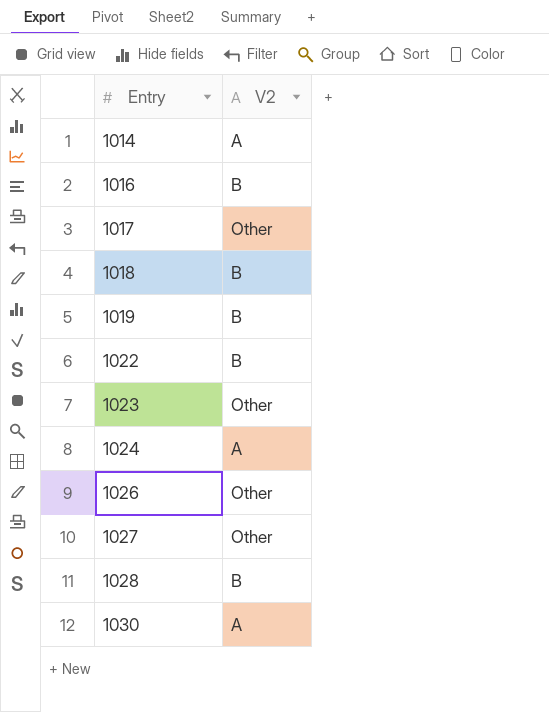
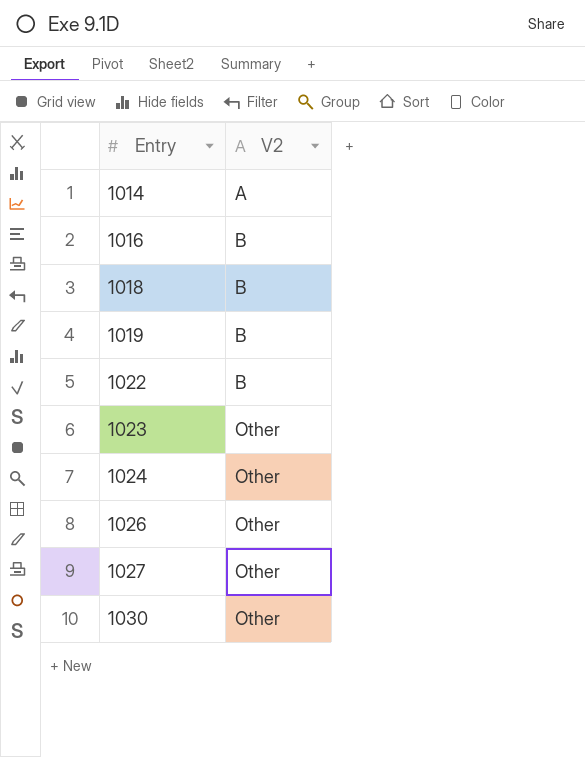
row 1017: Other -> none
row 1028: B -> none
1024 | V2: A -> Other
1030 | V2: A -> Other

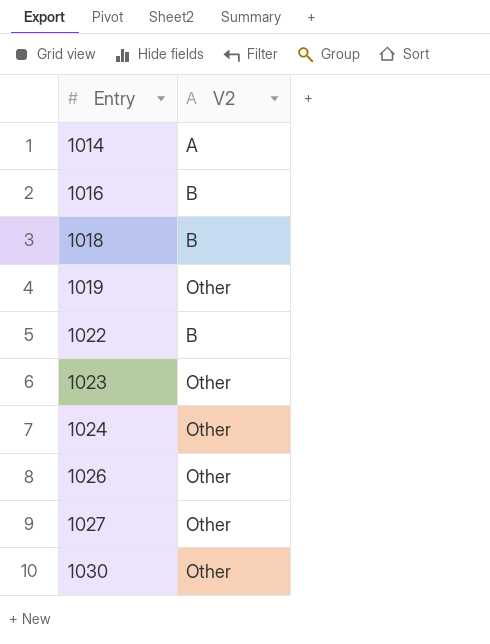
1019 | V2: B -> Other

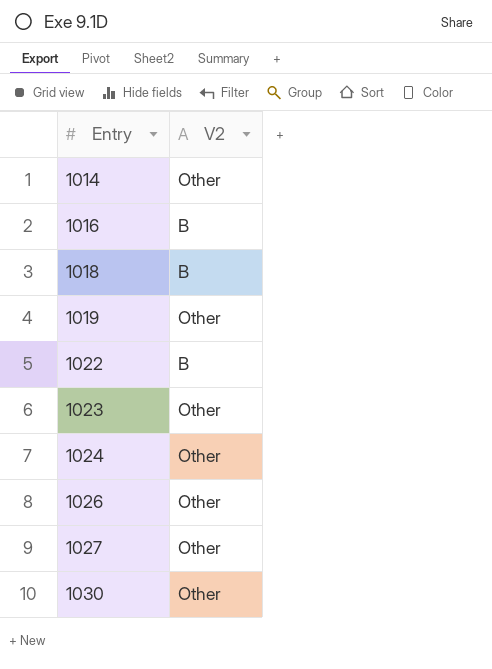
1014 | V2: A -> Other

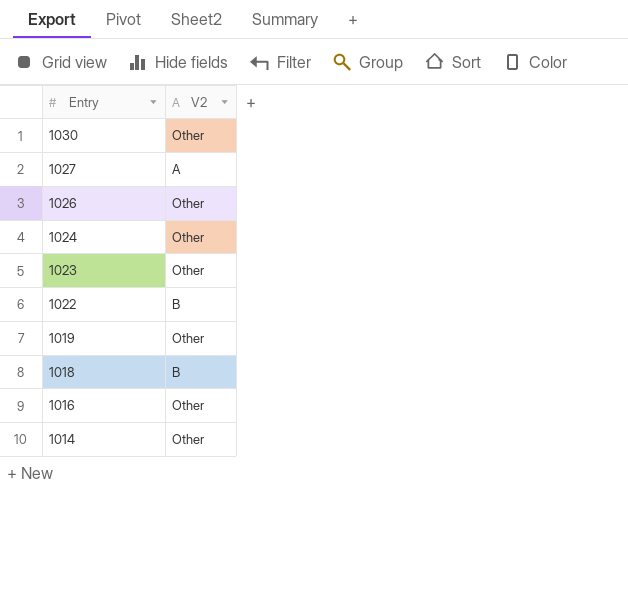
row order: Entry ascending -> Entry descending
1027 | V2: Other -> A
1016 | V2: B -> Other

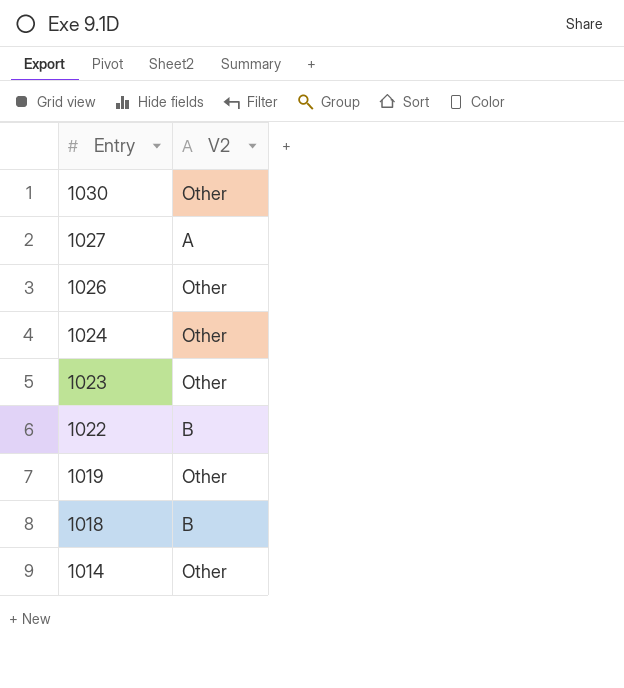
row 1016: Other -> none

